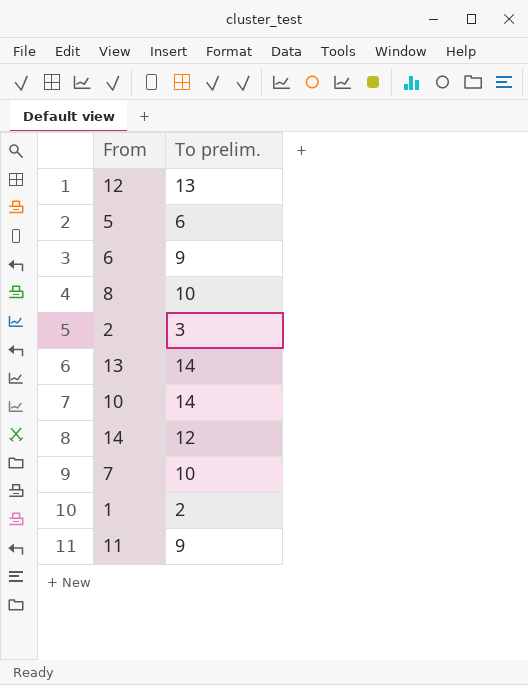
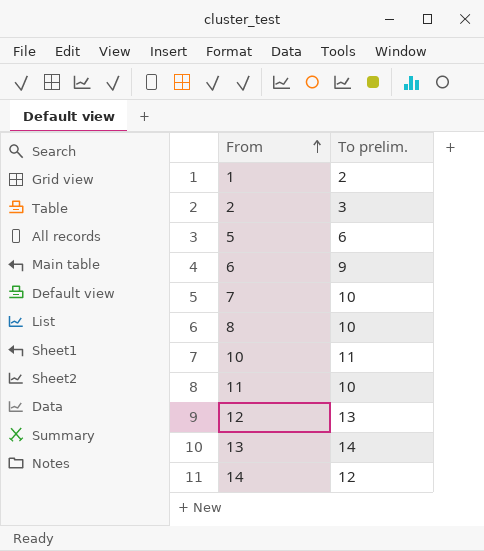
row order: none -> From ascending
10 | To prelim.: 14 -> 11
11 | To prelim.: 9 -> 10

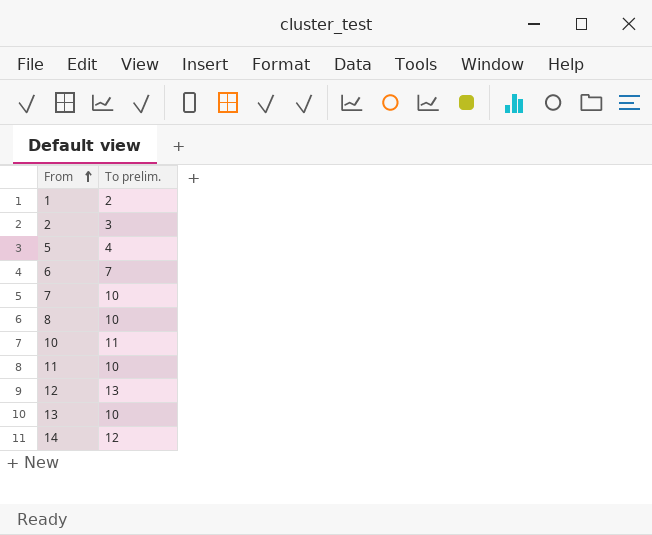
5 | To prelim.: 6 -> 4
6 | To prelim.: 9 -> 7
13 | To prelim.: 14 -> 10

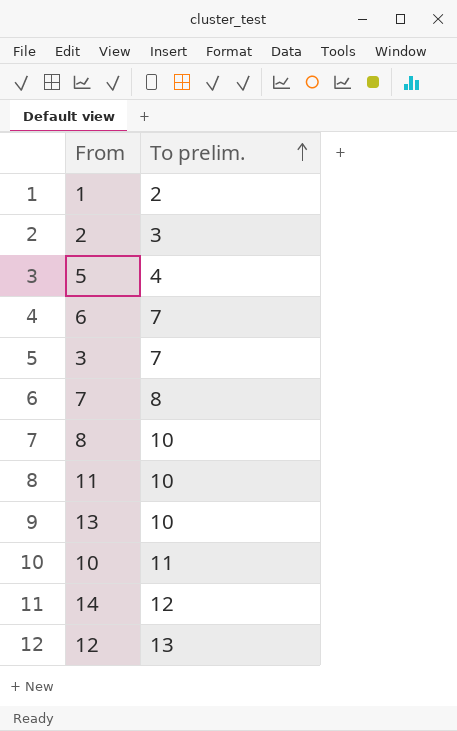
row order: From ascending -> To prelim. ascending
row 3: none -> 7
7 | To prelim.: 10 -> 8

